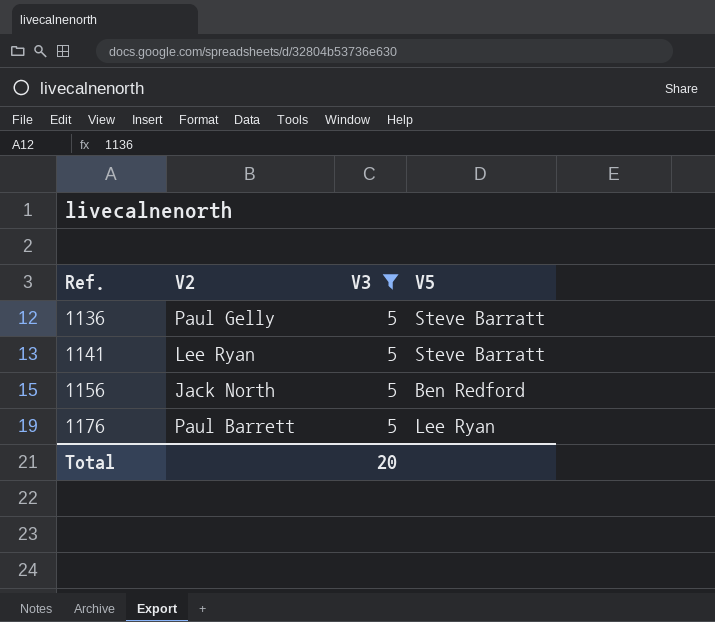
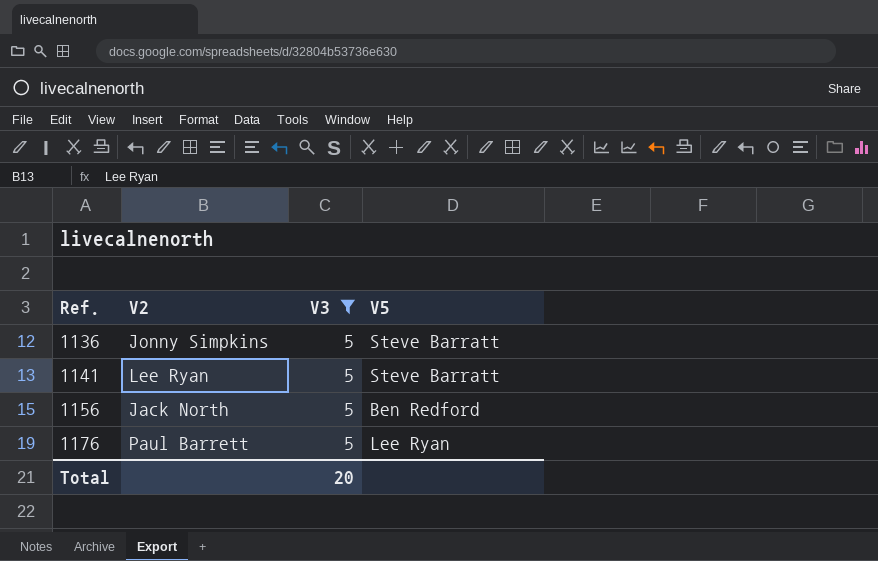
1136 | V2: Paul Gelly -> Jonny Simpkins

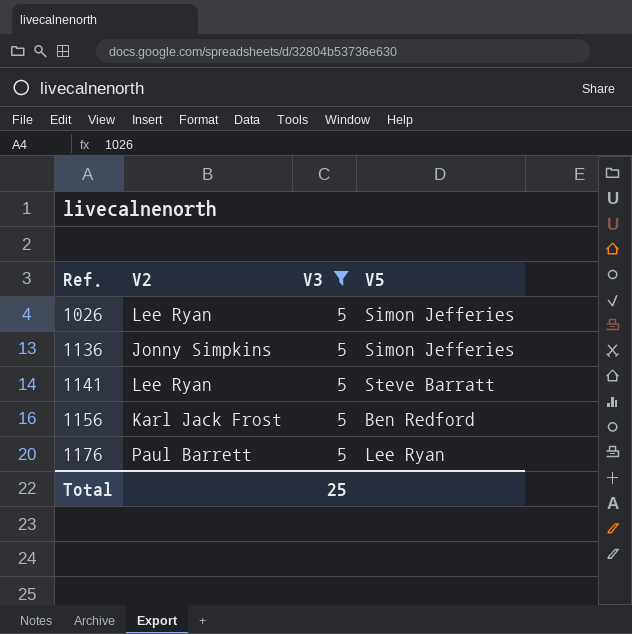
row 1026: none -> Lee Ryan | 5 | Simon Jefferies
1136 | V5: Steve Barratt -> Simon Jefferies
1156 | V2: Jack North -> Karl Jack Frost
Total | V3: 20 -> 25

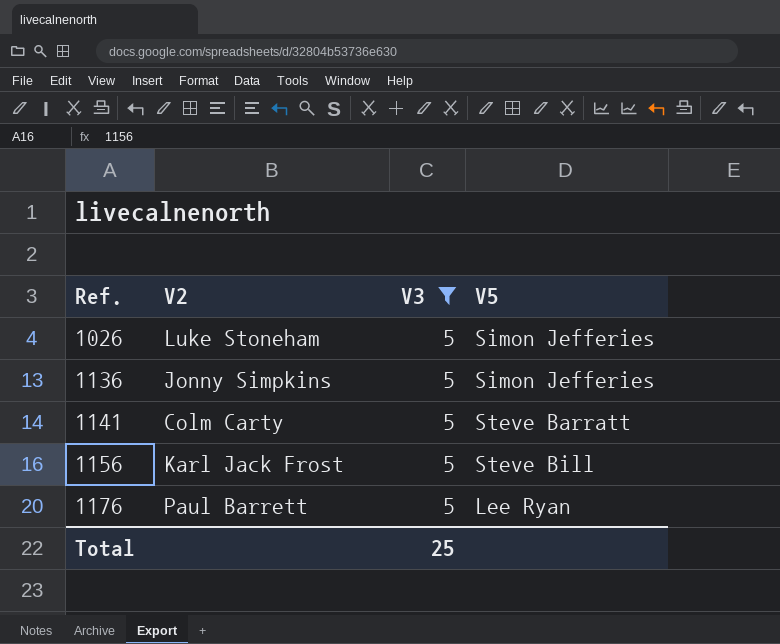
1026 | V2: Lee Ryan -> Luke Stoneham
1141 | V2: Lee Ryan -> Colm Carty
1156 | V5: Ben Redford -> Steve Bill

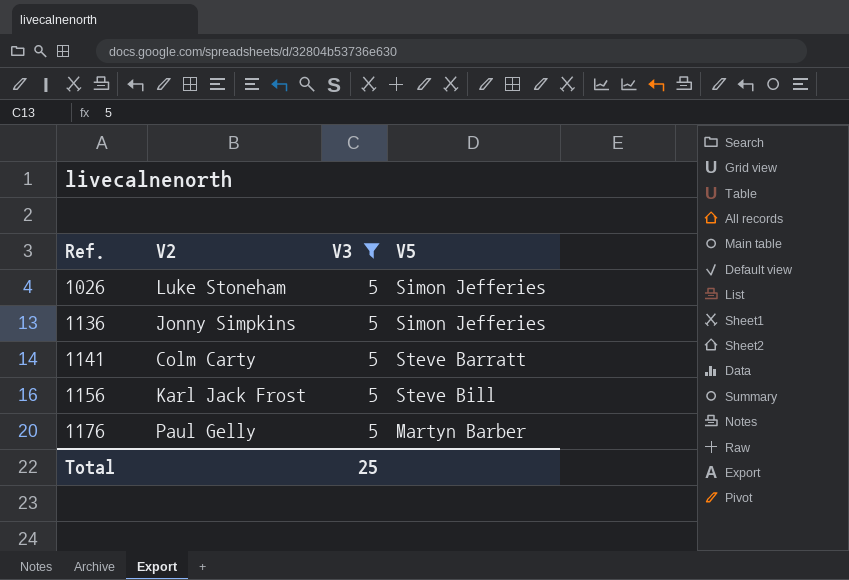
1176 | V2: Paul Barrett -> Paul Gelly
1176 | V5: Lee Ryan -> Martyn Barber

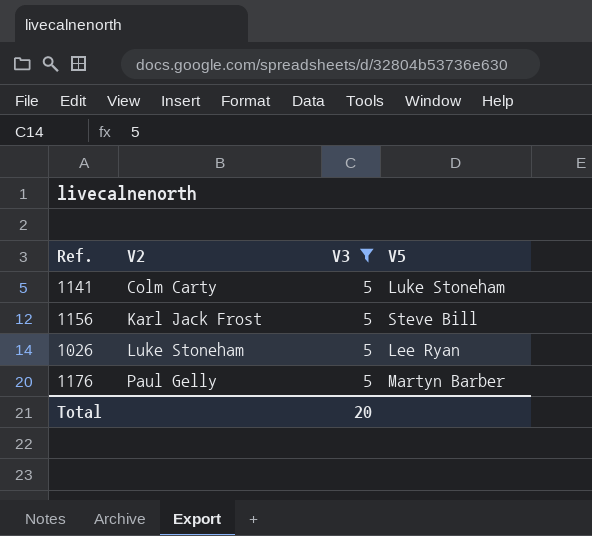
row order: Ref. ascending -> V2 ascending
row 1136: Jonny Simpkins | 5 | Simon Jefferies -> none
1141 | V5: Steve Barratt -> Luke Stoneham
1026 | V5: Simon Jefferies -> Lee Ryan
Total | V3: 25 -> 20

